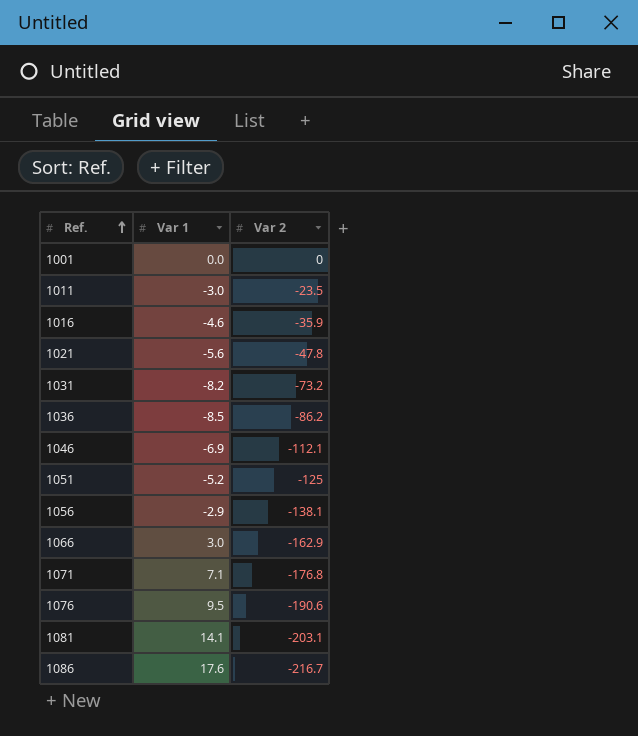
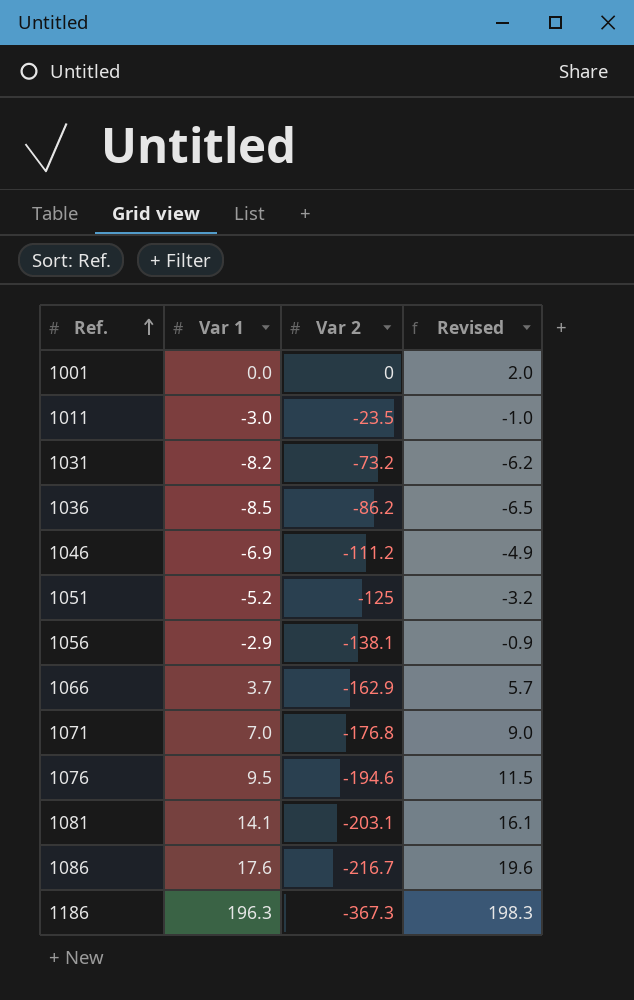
column Revised | formula: none -> [Var 1] + 2
row 1016: -4.6 | -35.9 -> none
row 1021: -5.6 | -47.8 -> none
1046 | Var 2: -112.1 -> -111.2
1066 | Var 1: 3.0 -> 3.7
1071 | Var 1: 7.1 -> 7.0
1076 | Var 2: -190.6 -> -194.6
row 1186: none -> 196.3 | -367.3 | 198.3

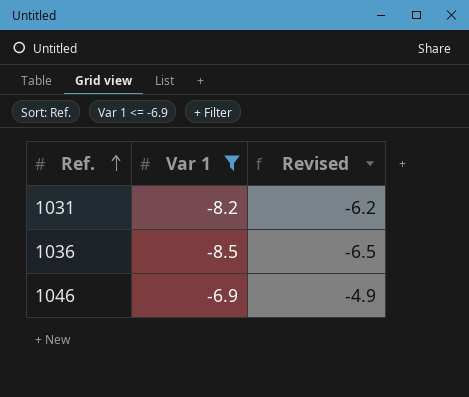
filter: none -> Var 1 <= -6.9
column Var 2 | position: 3 -> none

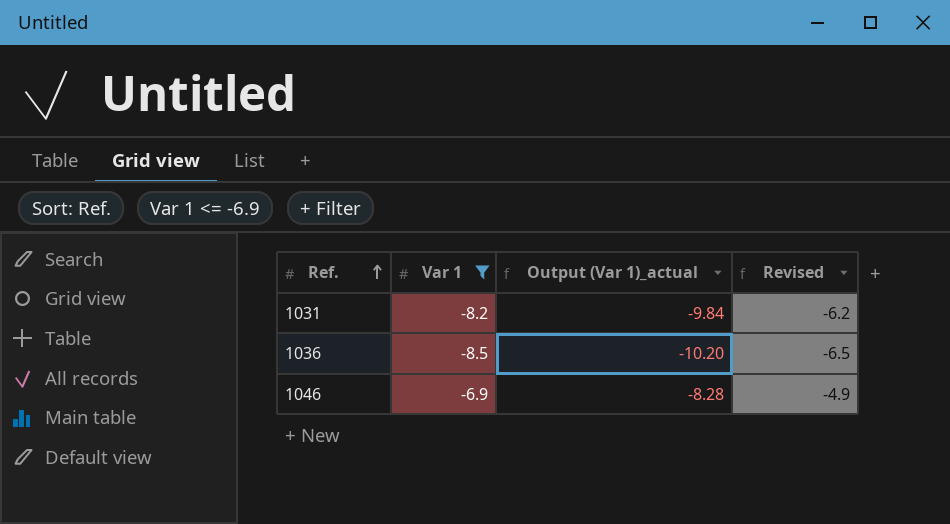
column Output (Var 1)_actual | formula: none -> [Var 1] * 1.2

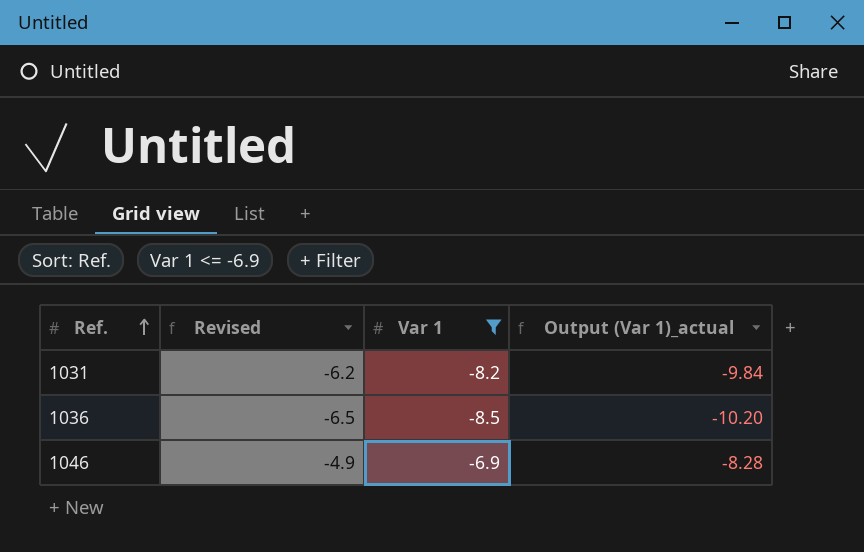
column Revised | position: 4 -> 2

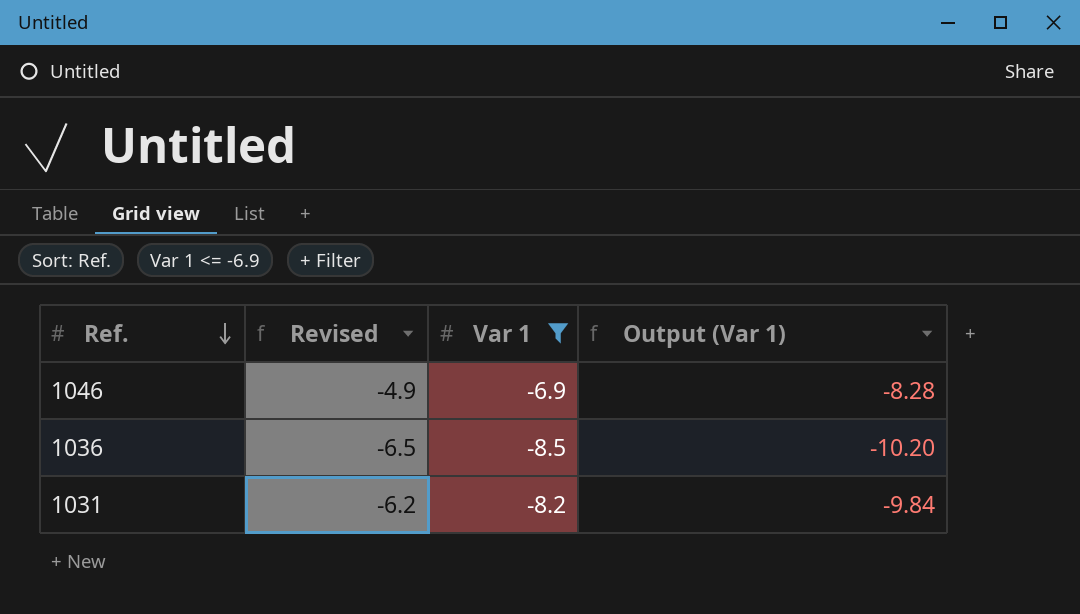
row order: Ref. ascending -> Ref. descending
column name: Output (Var 1)_actual -> Output (Var 1)

